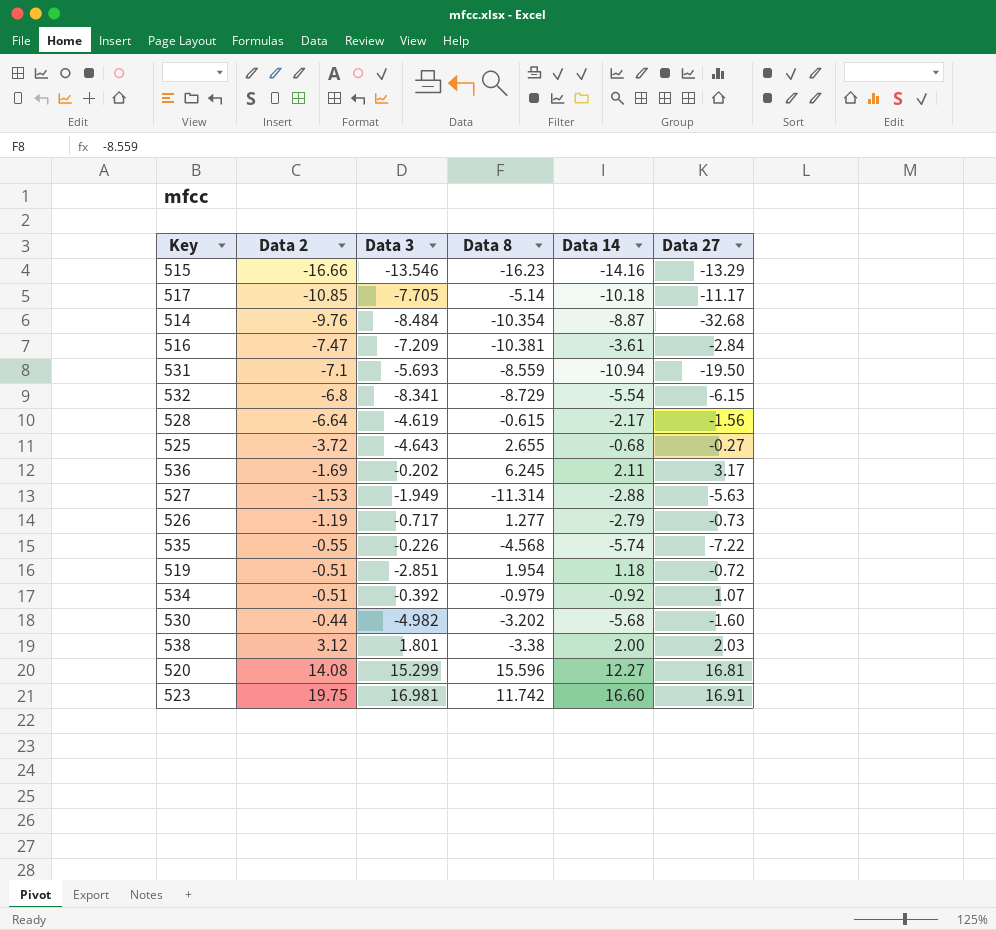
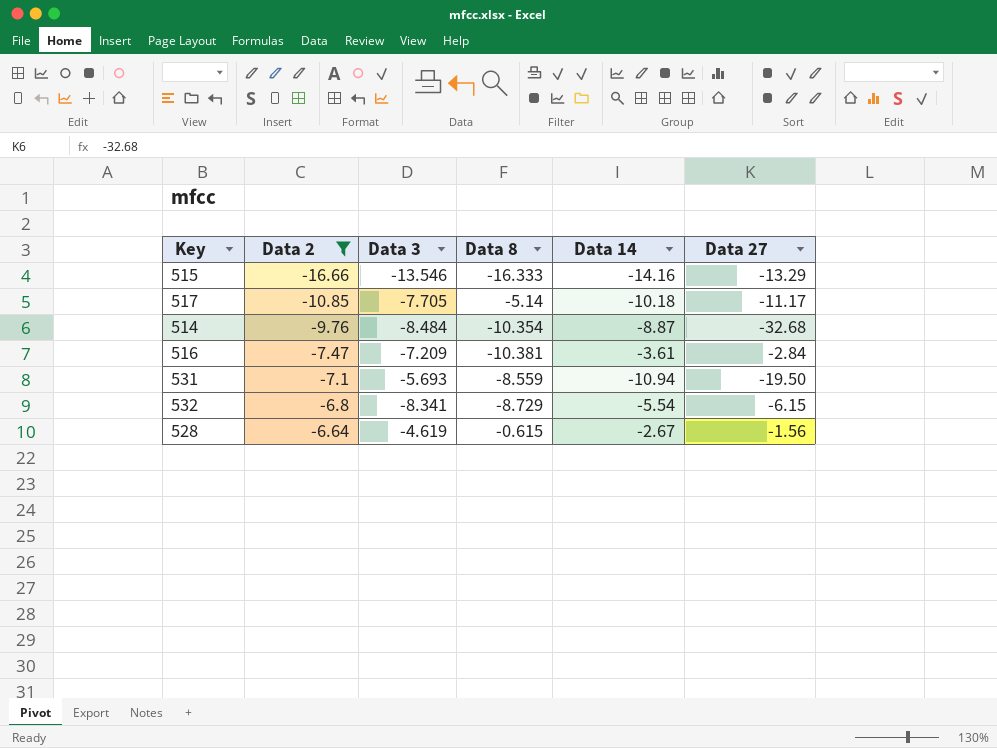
filter: none -> Data 2 <= -6.64
515 | Data 8: -16.23 -> -16.333
528 | Data 14: -2.17 -> -2.67

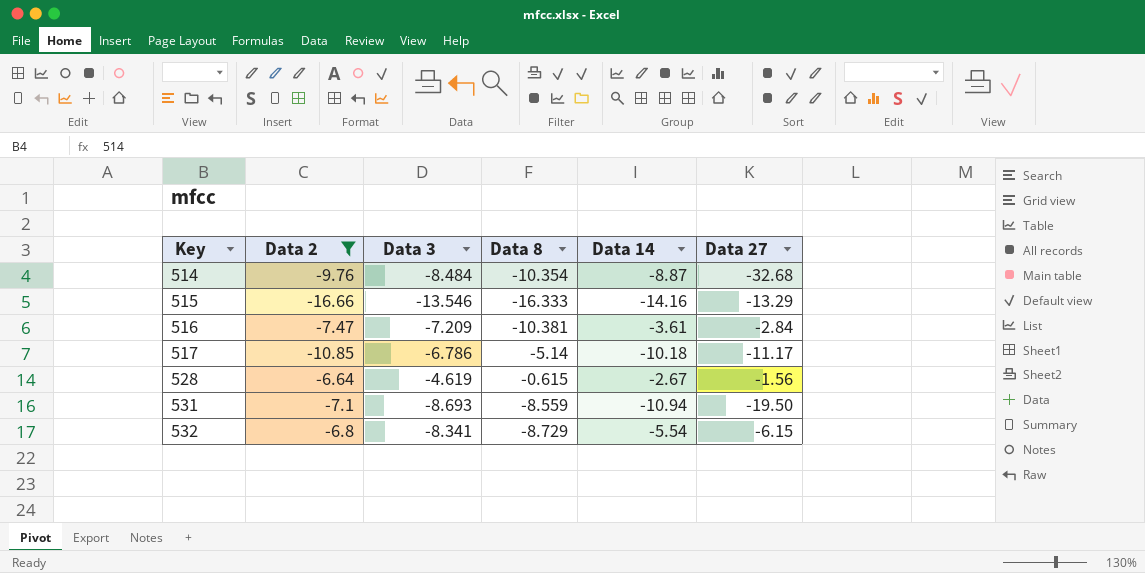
row order: Data 2 ascending -> Key ascending
517 | Data 3: -7.705 -> -6.786
531 | Data 3: -5.693 -> -8.693

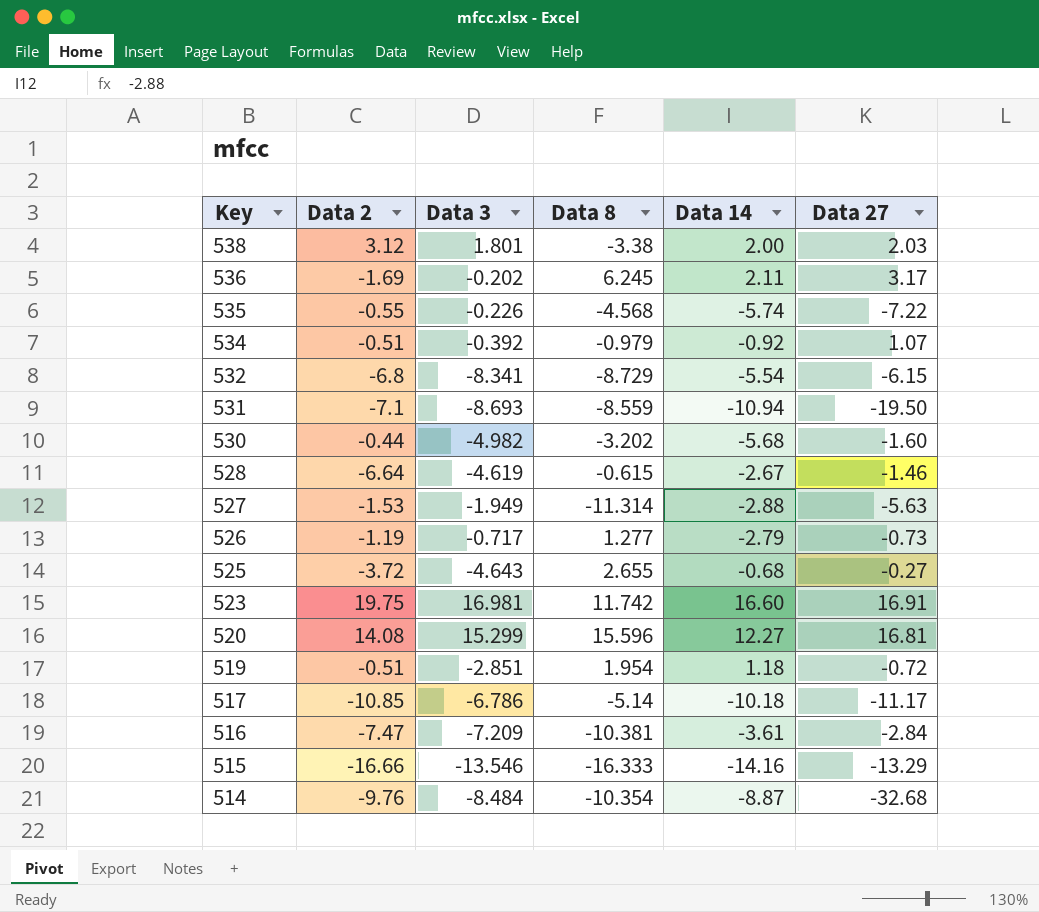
filter: Data 2 <= -6.64 -> none
row order: Key ascending -> Key descending
528 | Data 27: -1.56 -> -1.46

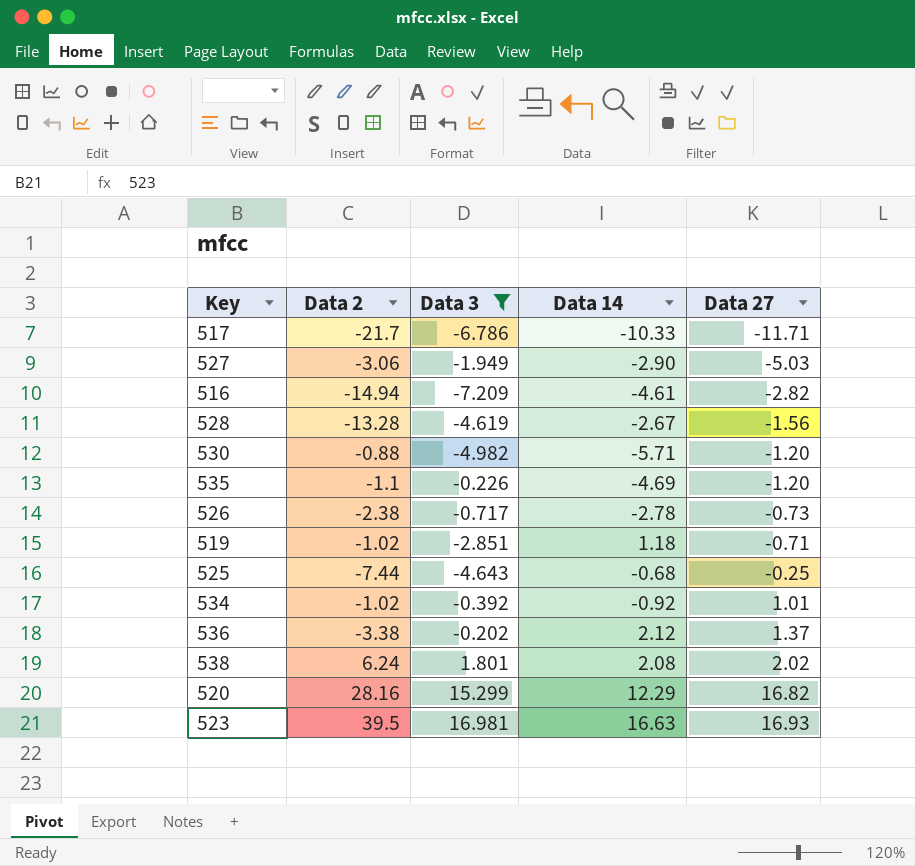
filter: none -> Data 3 >= -7.209
row order: Key descending -> Data 27 ascending
column Data 8 | position: 4 -> none
517 | Data 2: -10.85 -> -21.7
517 | Data 14: -10.18 -> -10.33
517 | Data 27: -11.17 -> -11.71
527 | Data 2: -1.53 -> -3.06
527 | Data 14: -2.88 -> -2.90
527 | Data 27: -5.63 -> -5.03
516 | Data 2: -7.47 -> -14.94
516 | Data 14: -3.61 -> -4.61
516 | Data 27: -2.84 -> -2.82
528 | Data 2: -6.64 -> -13.28
528 | Data 27: -1.46 -> -1.56
530 | Data 2: -0.44 -> -0.88
530 | Data 14: -5.68 -> -5.71
530 | Data 27: -1.60 -> -1.20
535 | Data 2: -0.55 -> -1.1
535 | Data 14: -5.74 -> -4.69
535 | Data 27: -7.22 -> -1.20
526 | Data 2: -1.19 -> -2.38
526 | Data 14: -2.79 -> -2.78
519 | Data 2: -0.51 -> -1.02
519 | Data 27: -0.72 -> -0.71
525 | Data 2: -3.72 -> -7.44
525 | Data 27: -0.27 -> -0.25
534 | Data 2: -0.51 -> -1.02
534 | Data 27: 1.07 -> 1.01
536 | Data 2: -1.69 -> -3.38
536 | Data 14: 2.11 -> 2.12
536 | Data 27: 3.17 -> 1.37
538 | Data 2: 3.12 -> 6.24
538 | Data 14: 2.00 -> 2.08
538 | Data 27: 2.03 -> 2.02
520 | Data 2: 14.08 -> 28.16
520 | Data 14: 12.27 -> 12.29
520 | Data 27: 16.81 -> 16.82
523 | Data 2: 19.75 -> 39.5
523 | Data 14: 16.60 -> 16.63
523 | Data 27: 16.91 -> 16.93

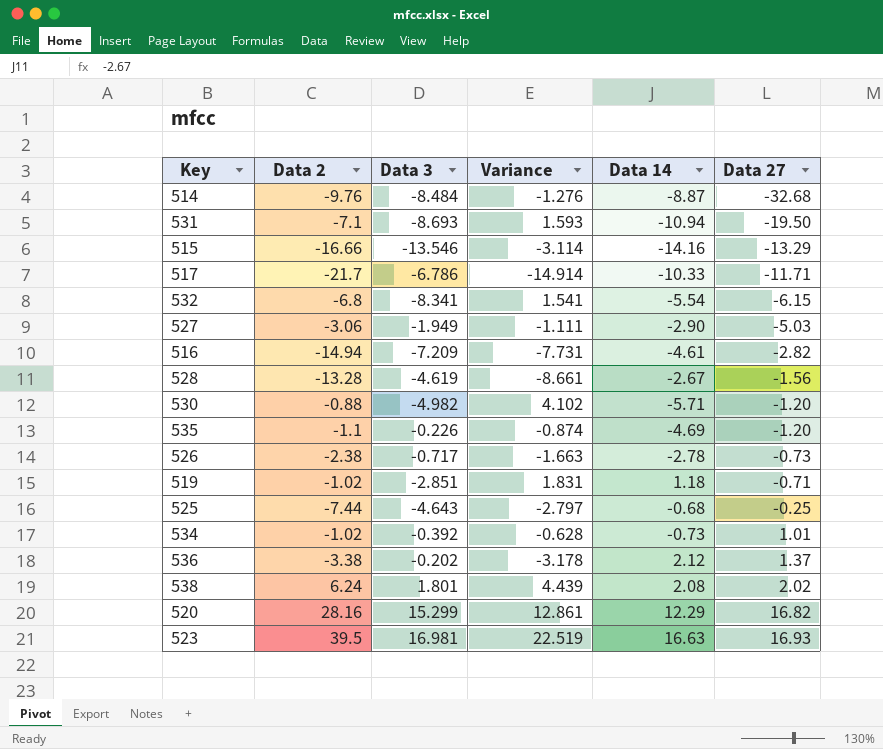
filter: Data 3 >= -7.209 -> none
column Variance | formula: none -> [Data 2] - [Data 3]
534 | Data 14: -0.92 -> -0.73

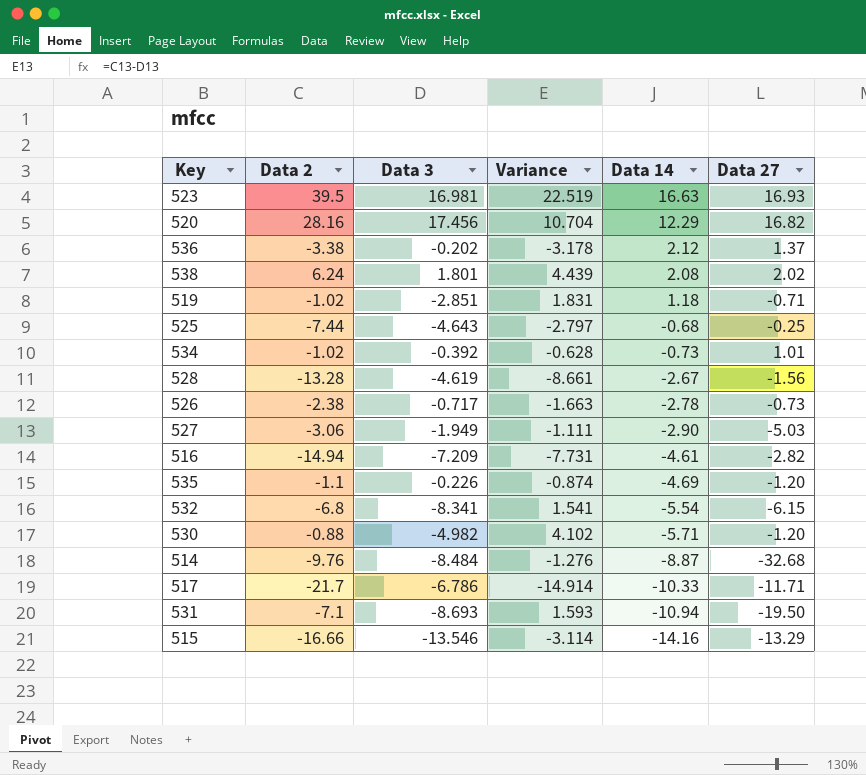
row order: Data 27 ascending -> Data 14 descending
520 | Data 3: 15.299 -> 17.456
520 | Variance: 12.861 -> 10.704

